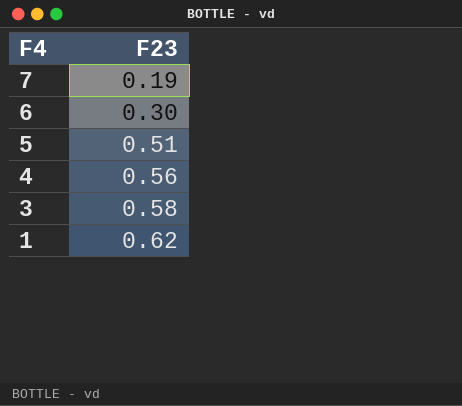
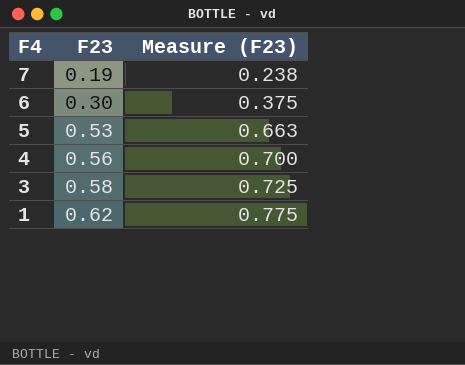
column Measure (F23) | formula: none -> [F23] * 1.25
5 | F23: 0.51 -> 0.53

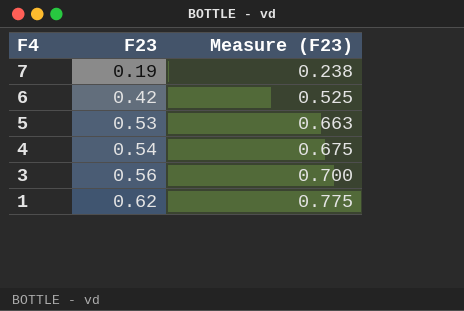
6 | F23: 0.30 -> 0.42
6 | Measure (F23): 0.375 -> 0.525
4 | F23: 0.56 -> 0.54
4 | Measure (F23): 0.700 -> 0.675
3 | F23: 0.58 -> 0.56
3 | Measure (F23): 0.725 -> 0.700

